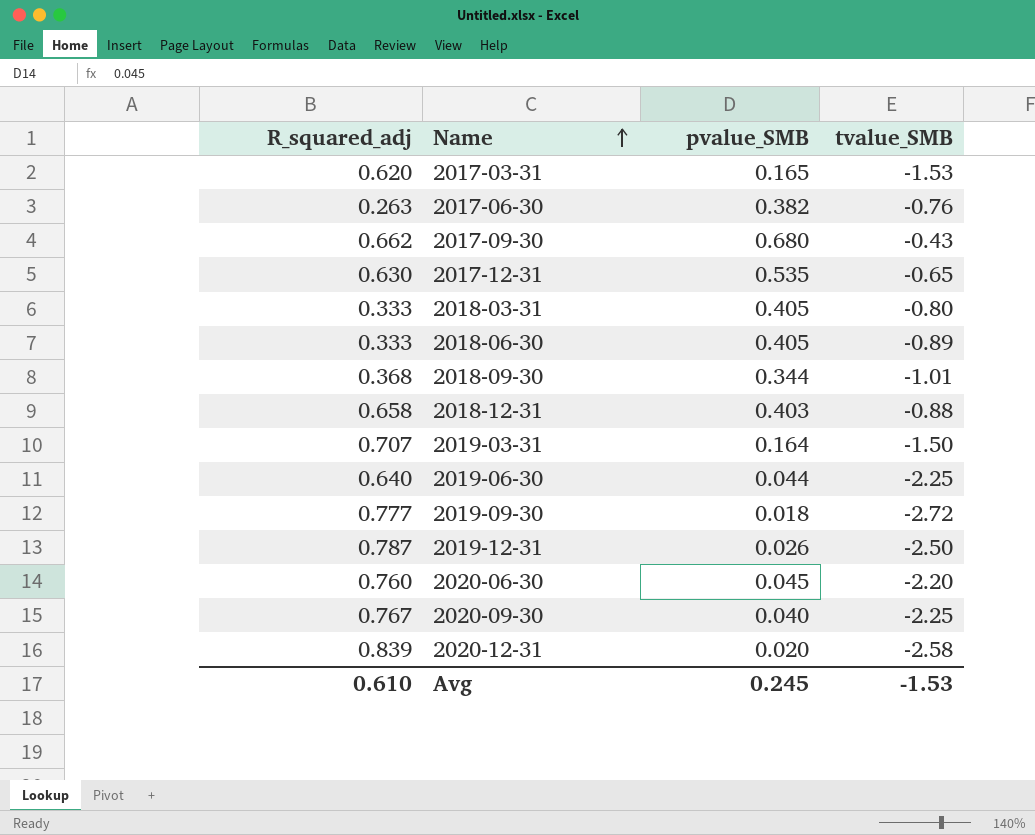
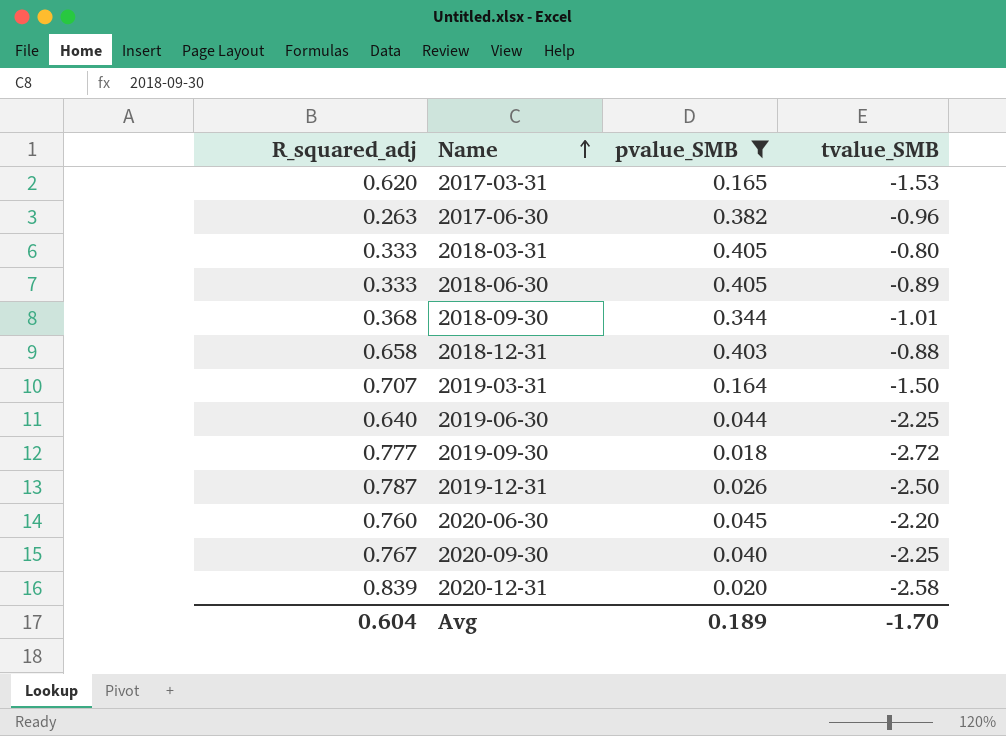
filter: none -> pvalue_SMB <= 0.405
2017-06-30 | tvalue_SMB: -0.76 -> -0.96
Avg | R_squared_adj: 0.610 -> 0.604
Avg | pvalue_SMB: 0.245 -> 0.189
Avg | tvalue_SMB: -1.53 -> -1.70

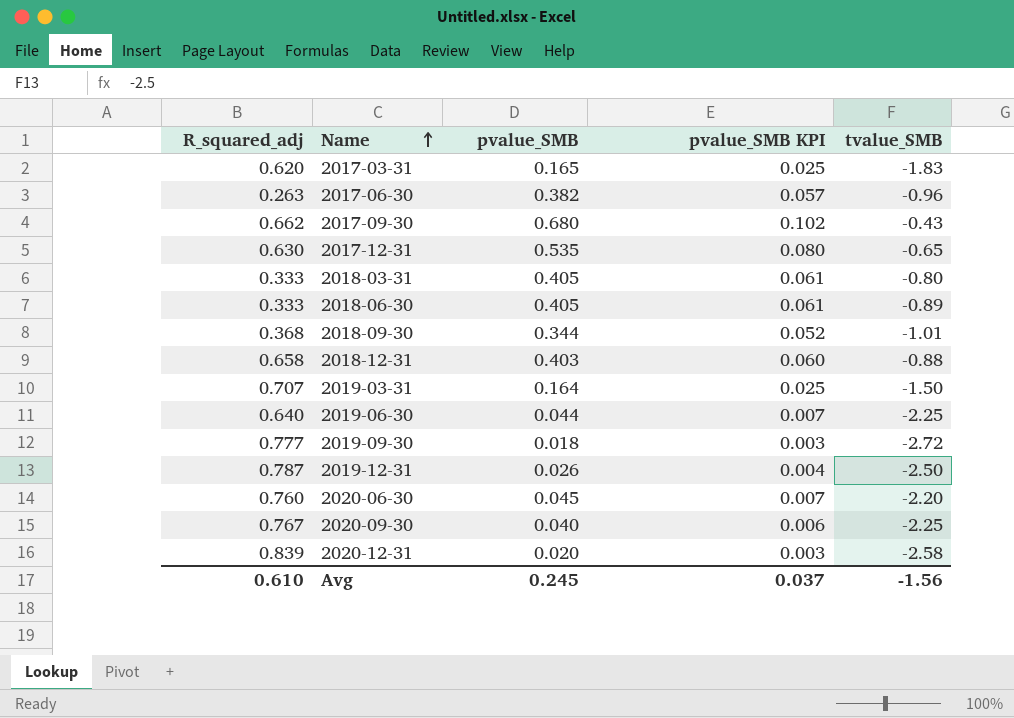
filter: pvalue_SMB <= 0.405 -> none
column pvalue_SMB KPI | formula: none -> [pvalue_SMB] * 0.15
2017-03-31 | tvalue_SMB: -1.53 -> -1.83
Avg | R_squared_adj: 0.604 -> 0.610
Avg | pvalue_SMB: 0.189 -> 0.245
Avg | tvalue_SMB: -1.70 -> -1.56

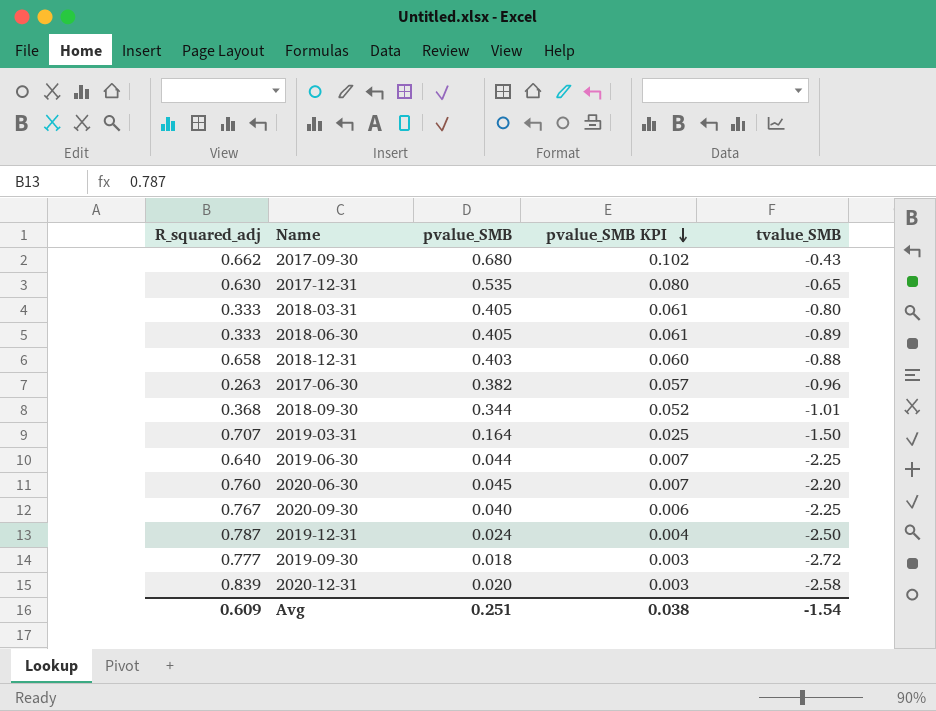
row order: Name ascending -> pvalue_SMB KPI descending
row 2017-03-31: 0.620 | 0.165 | 0.025 | -1.83 -> none
2019-12-31 | pvalue_SMB: 0.026 -> 0.024
Avg | R_squared_adj: 0.610 -> 0.609
Avg | pvalue_SMB: 0.245 -> 0.251
Avg | pvalue_SMB KPI: 0.037 -> 0.038
Avg | tvalue_SMB: -1.56 -> -1.54

